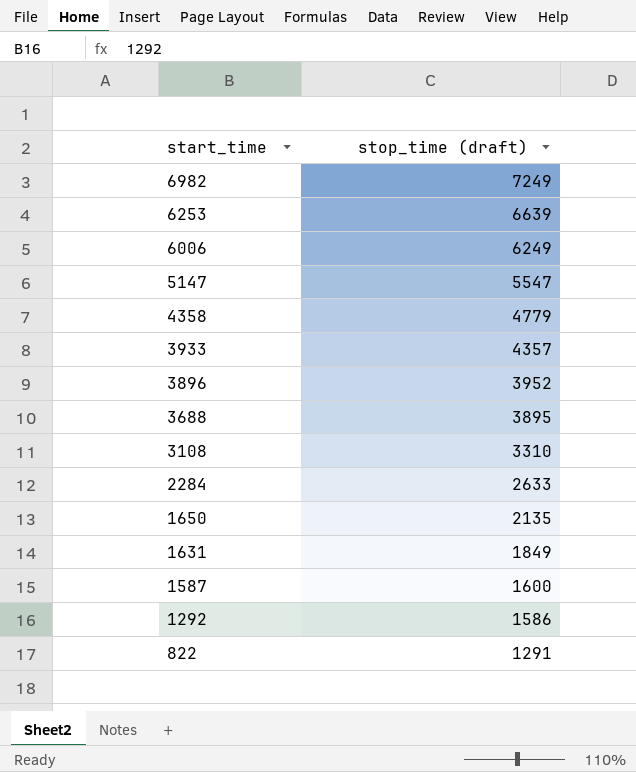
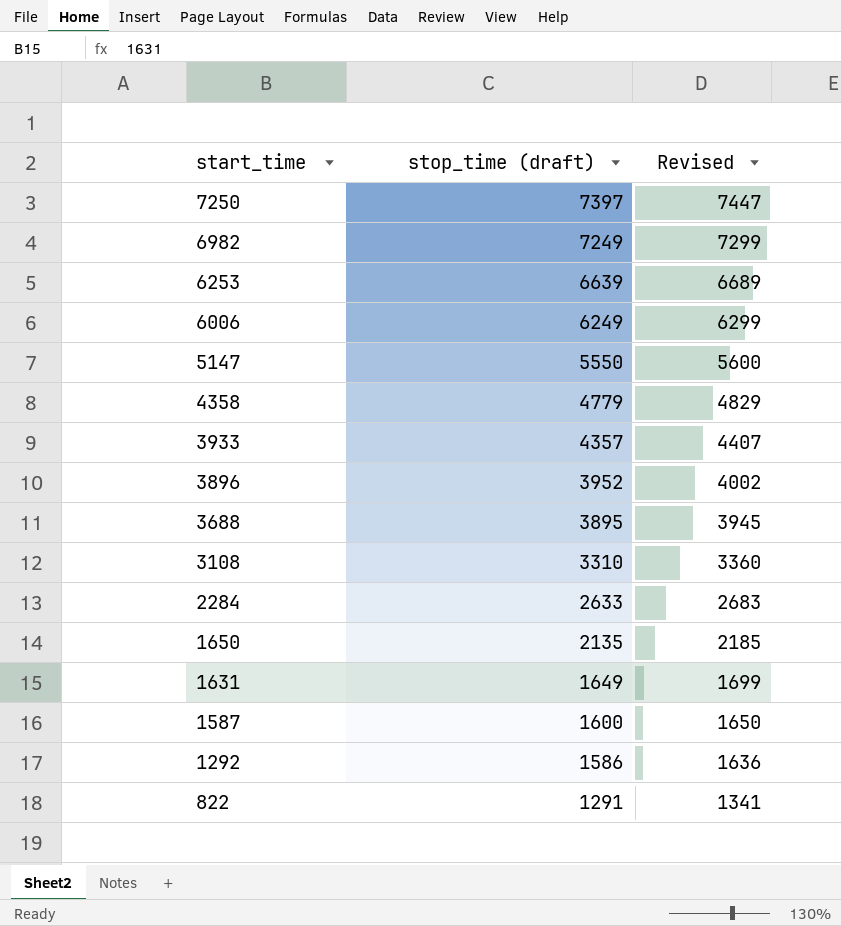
column Revised | formula: none -> [stop_time (draft)] + 50
row 7250: none -> 7397 | 7447
5147 | stop_time (draft): 5547 -> 5550
1631 | stop_time (draft): 1849 -> 1649

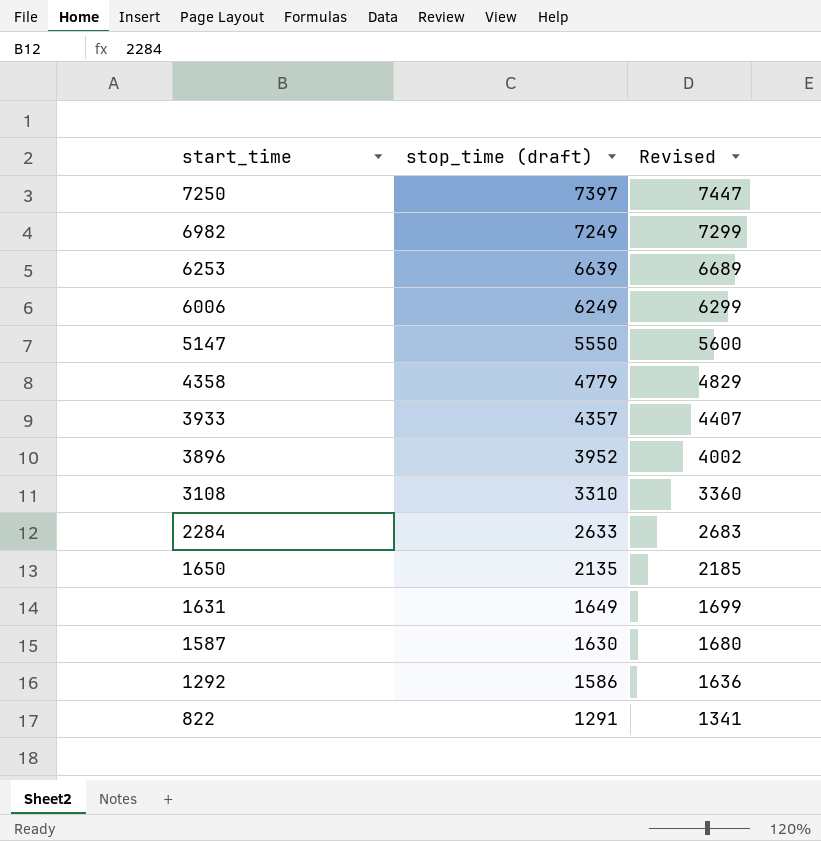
row 3688: 3895 | 3945 -> none
1587 | stop_time (draft): 1600 -> 1630
1587 | Revised: 1650 -> 1680

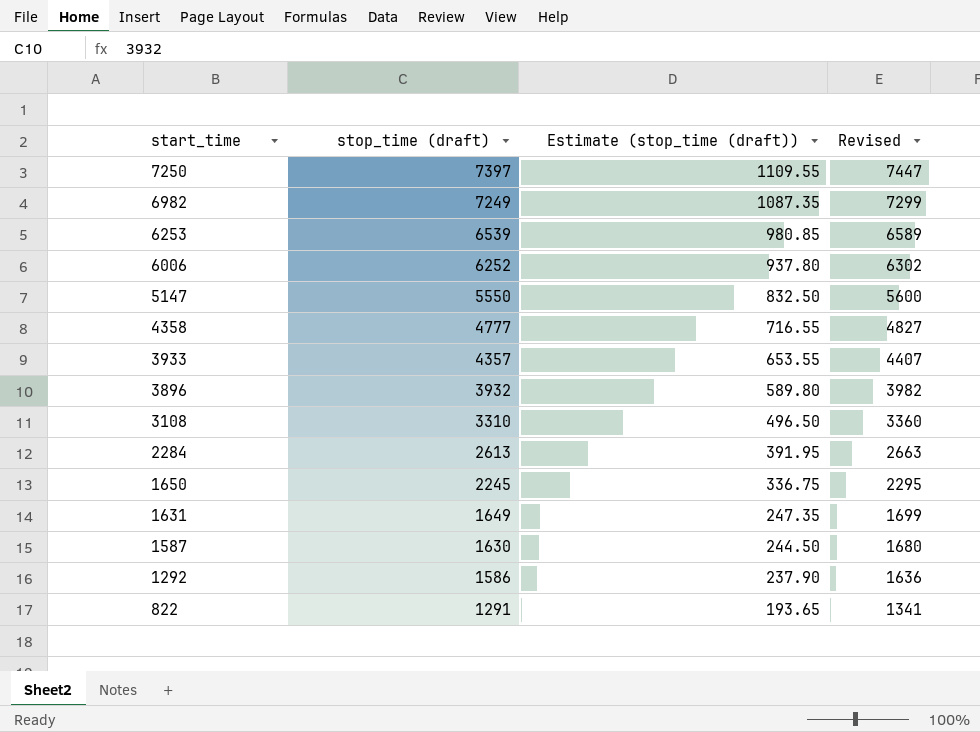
column Estimate (stop_time (draft)) | formula: none -> [stop_time (draft)] * 0.15
6253 | stop_time (draft): 6639 -> 6539
6253 | Revised: 6689 -> 6589
6006 | stop_time (draft): 6249 -> 6252
6006 | Revised: 6299 -> 6302
4358 | stop_time (draft): 4779 -> 4777
4358 | Revised: 4829 -> 4827
3896 | stop_time (draft): 3952 -> 3932
3896 | Revised: 4002 -> 3982
2284 | stop_time (draft): 2633 -> 2613
2284 | Revised: 2683 -> 2663
1650 | stop_time (draft): 2135 -> 2245
1650 | Revised: 2185 -> 2295

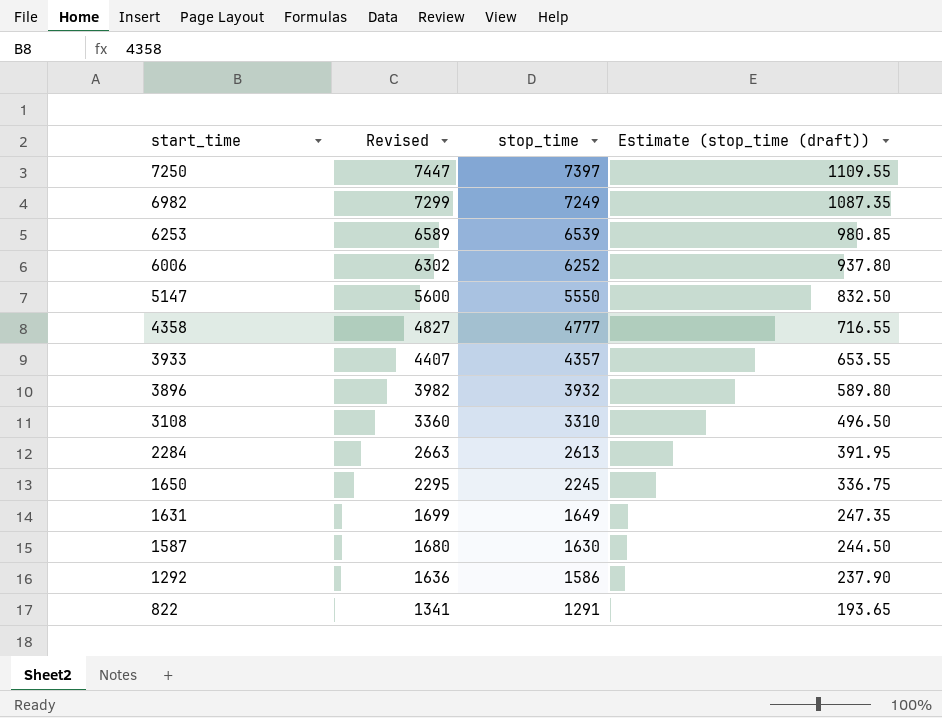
column Revised | position: 4 -> 2
column name: stop_time (draft) -> stop_time

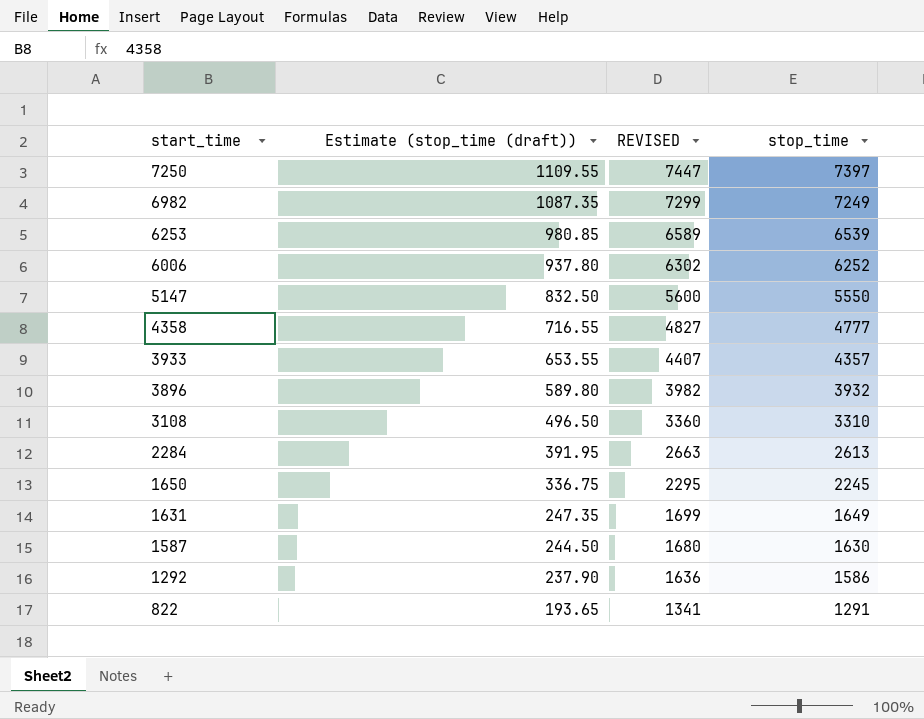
column Estimate (stop_time (draft)) | position: 4 -> 2
column name: Revised -> REVISED

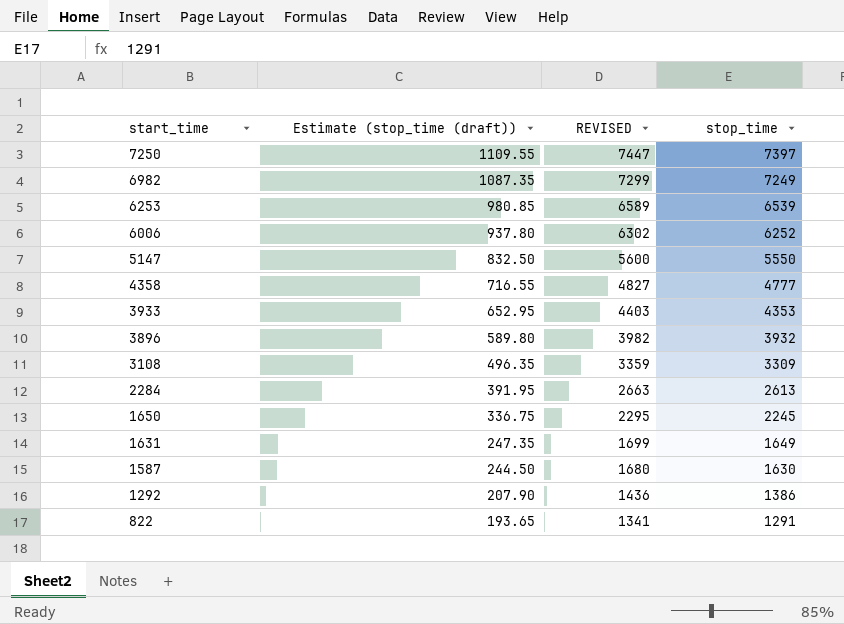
3933 | Estimate (stop_time (draft)): 653.55 -> 652.95
3933 | REVISED: 4407 -> 4403
3933 | stop_time: 4357 -> 4353
3108 | Estimate (stop_time (draft)): 496.50 -> 496.35
3108 | REVISED: 3360 -> 3359
3108 | stop_time: 3310 -> 3309
1292 | Estimate (stop_time (draft)): 237.90 -> 207.90
1292 | REVISED: 1636 -> 1436
1292 | stop_time: 1586 -> 1386

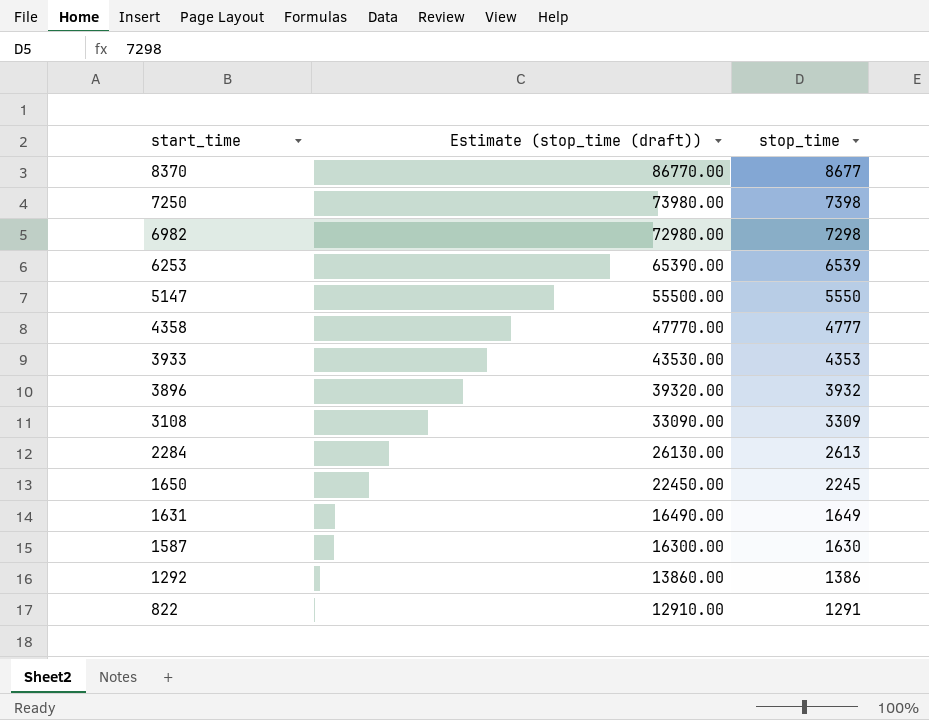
column REVISED | formula: [stop_time] + 50 -> none
column Estimate (stop_time (draft)) | formula: [stop_time] * 0.15 -> [stop_time] * 10
row 6006: 937.80 | 6302 | 6252 -> none
row 8370: none -> 86770.00 | 8677
7250 | stop_time: 7397 -> 7398
6982 | stop_time: 7249 -> 7298

